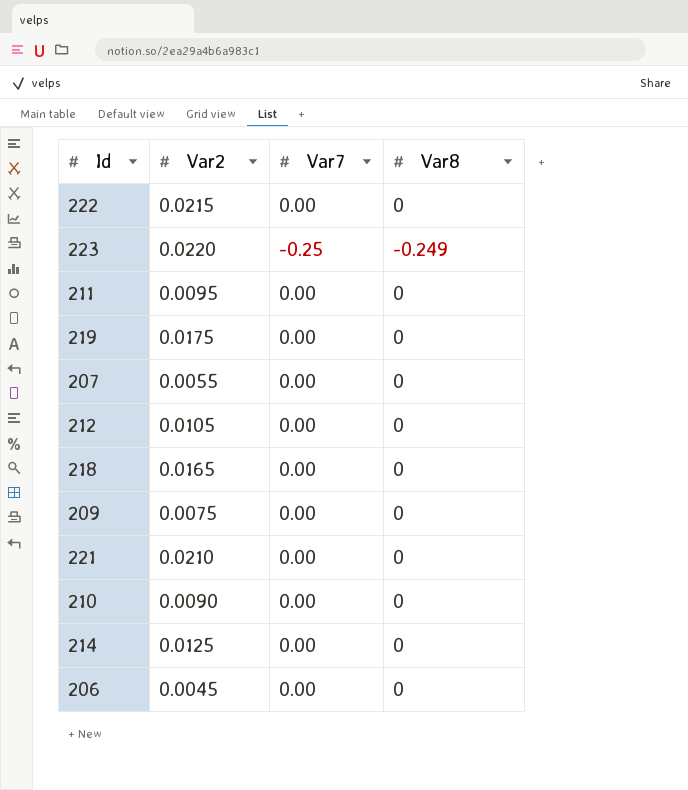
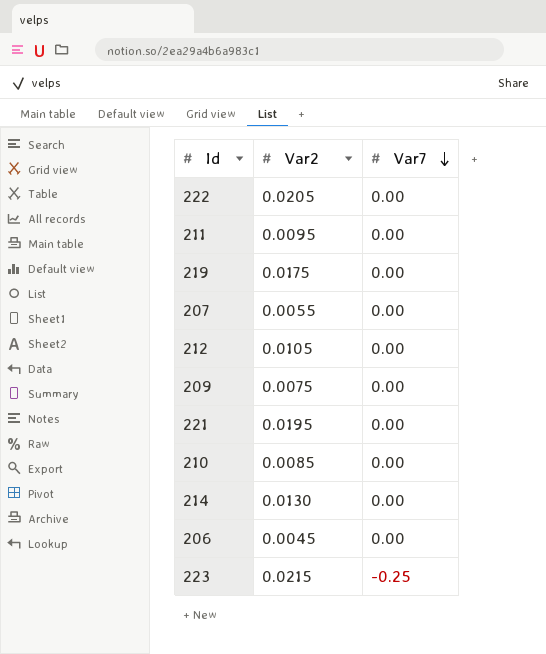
row order: none -> Var7 descending
column Var8 | position: 4 -> none
row 218: 0.0165 | 0.00 | 0 -> none
222 | Var2: 0.0215 -> 0.0205
221 | Var2: 0.0210 -> 0.0195
210 | Var2: 0.0090 -> 0.0085
214 | Var2: 0.0125 -> 0.0130
223 | Var2: 0.0220 -> 0.0215

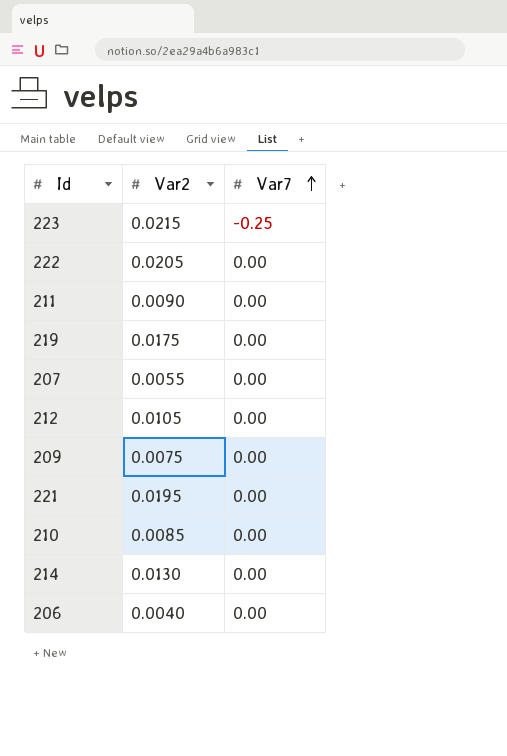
row order: Var7 descending -> Var7 ascending
211 | Var2: 0.0095 -> 0.0090
206 | Var2: 0.0045 -> 0.0040

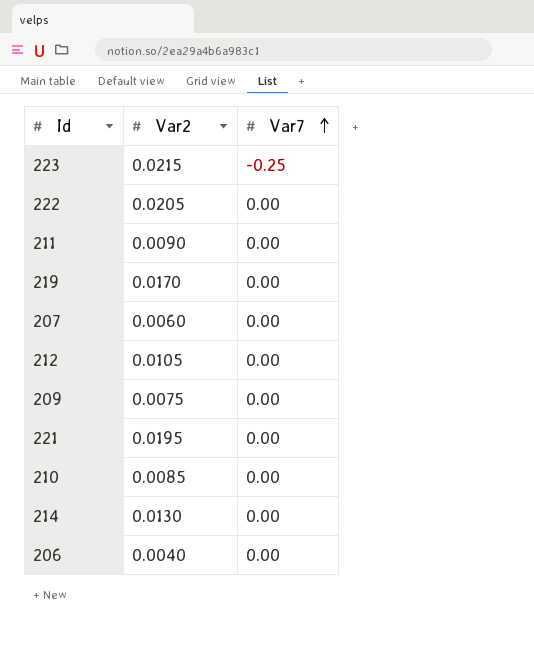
219 | Var2: 0.0175 -> 0.0170
207 | Var2: 0.0055 -> 0.0060

